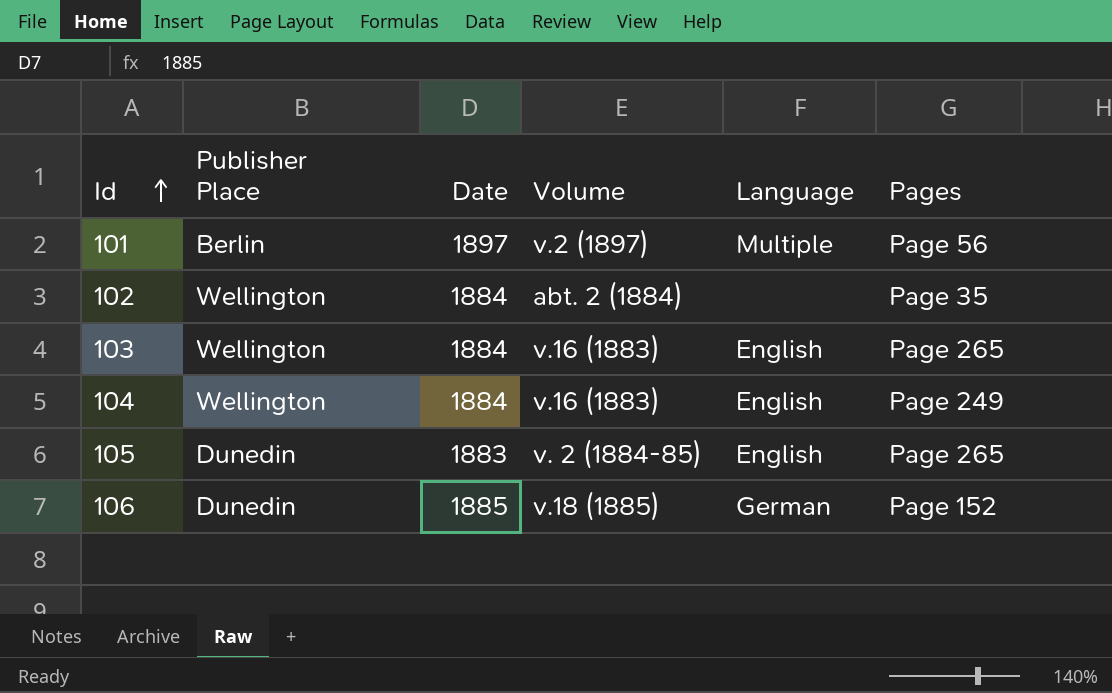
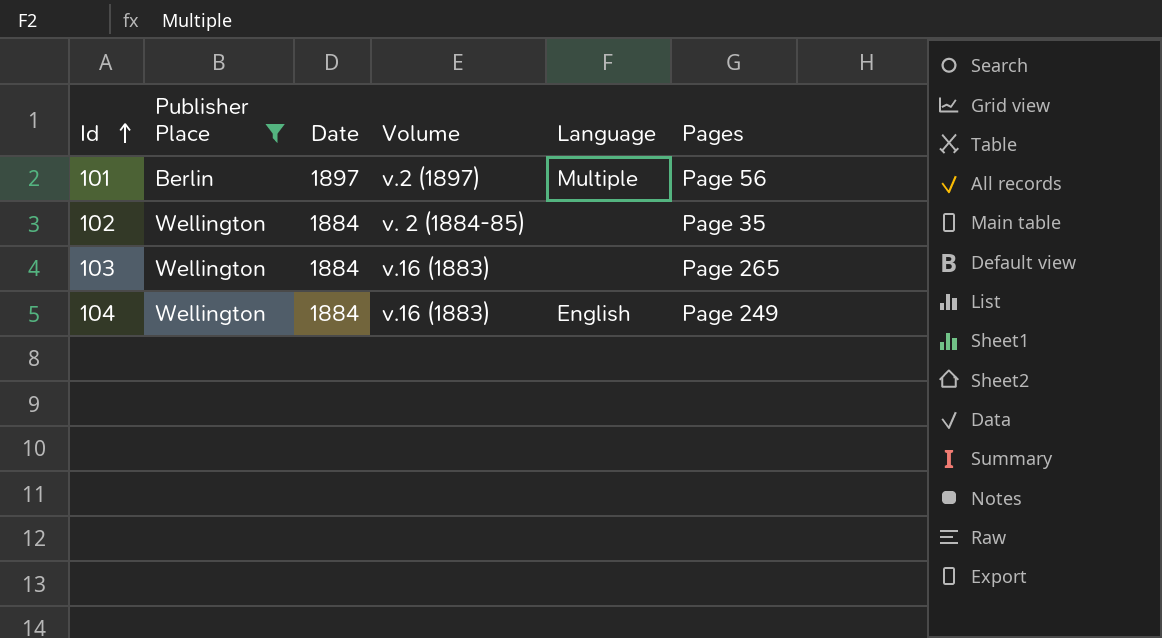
filter: none -> Publisher Place != Dunedin
102 | Volume: abt. 2 (1884) -> v. 2 (1884-85)
103 | Language: English -> none

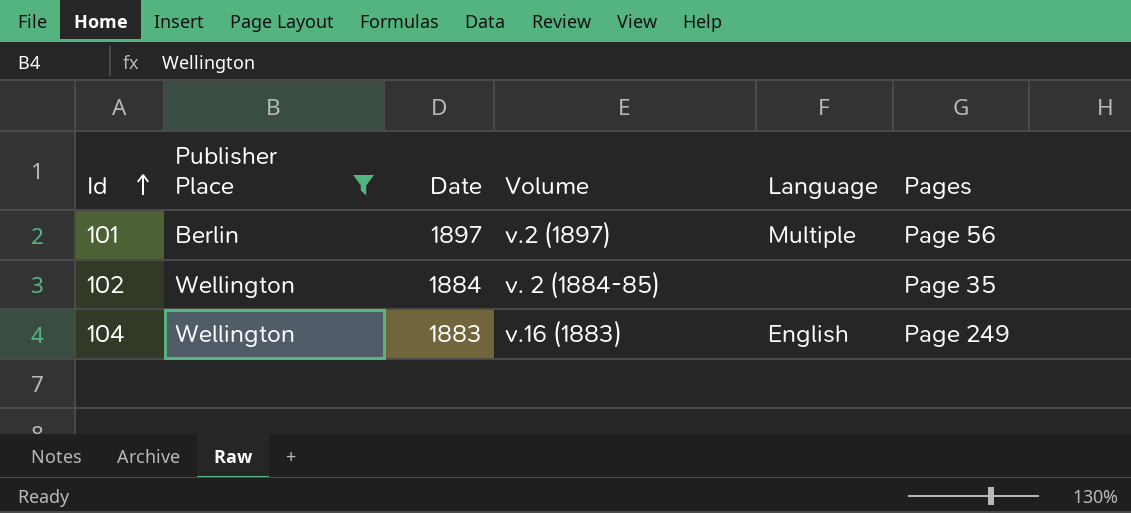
row 103: Wellington | 1884 | v.16 (1883) | none | Page 265 -> none
104 | Date: 1884 -> 1883

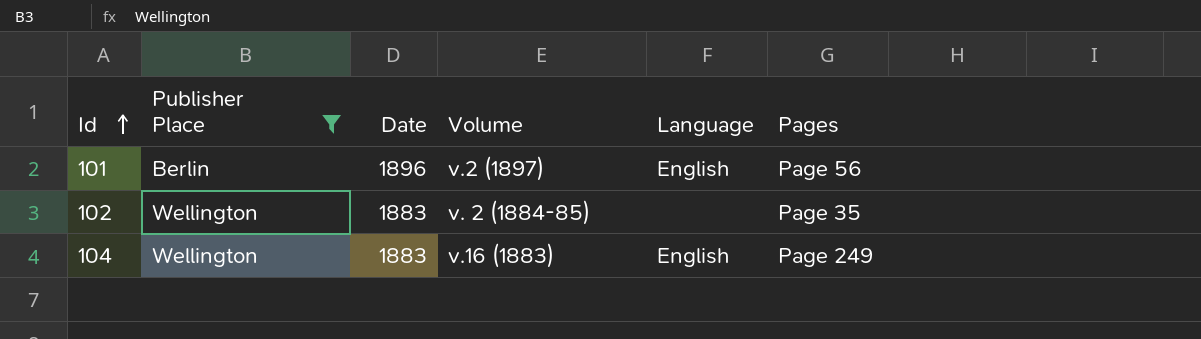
101 | Date: 1897 -> 1896
101 | Language: Multiple -> English
102 | Date: 1884 -> 1883

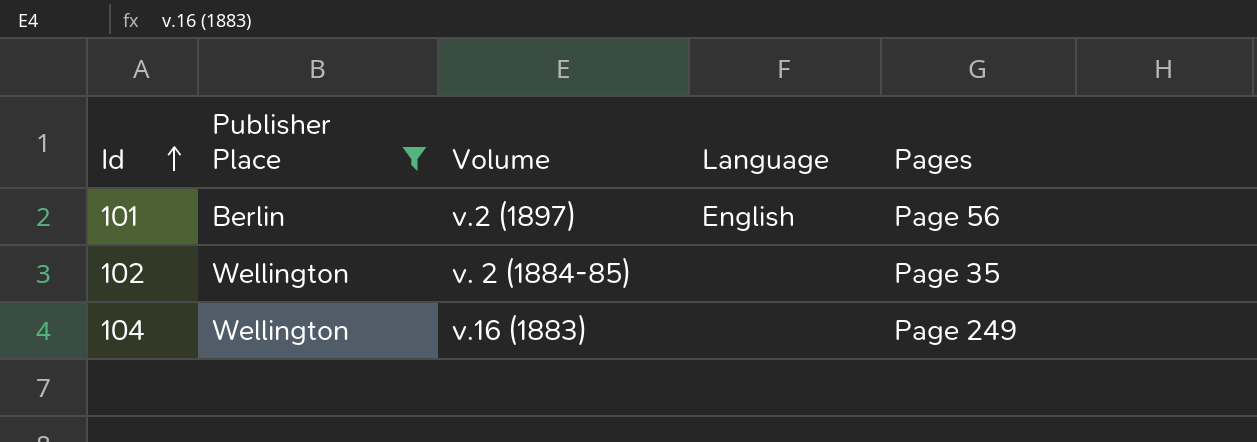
column Date | position: 3 -> none
104 | Language: English -> none

